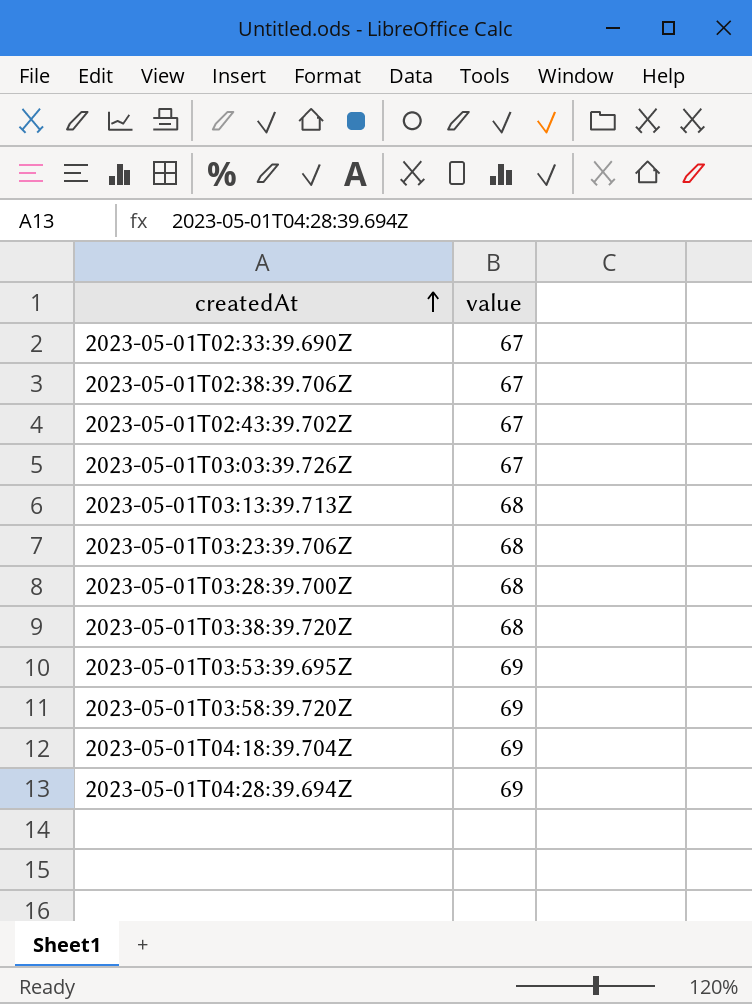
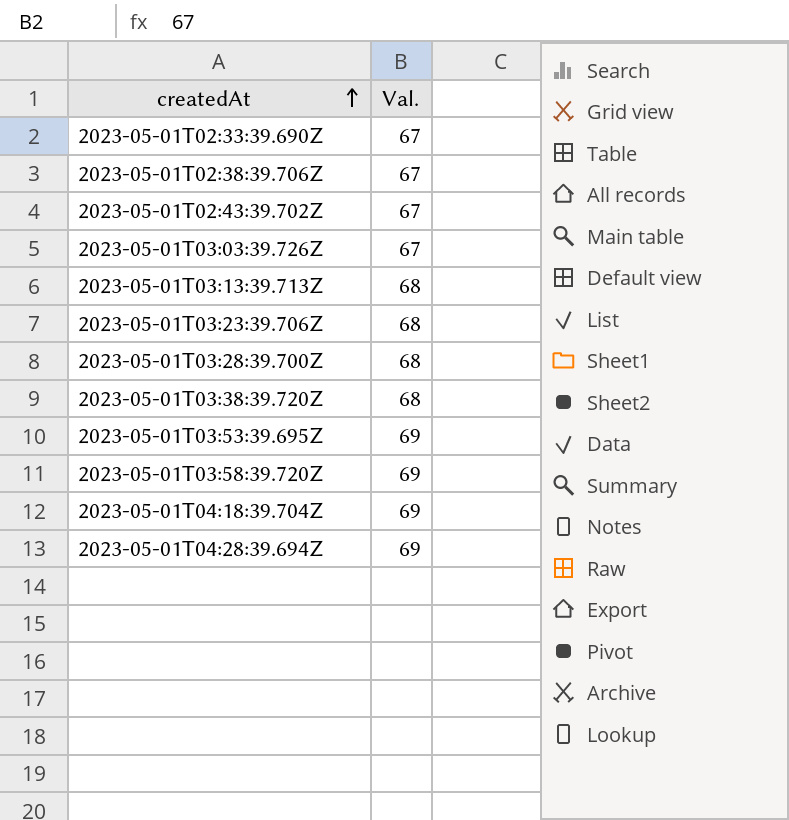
column name: value -> Val.

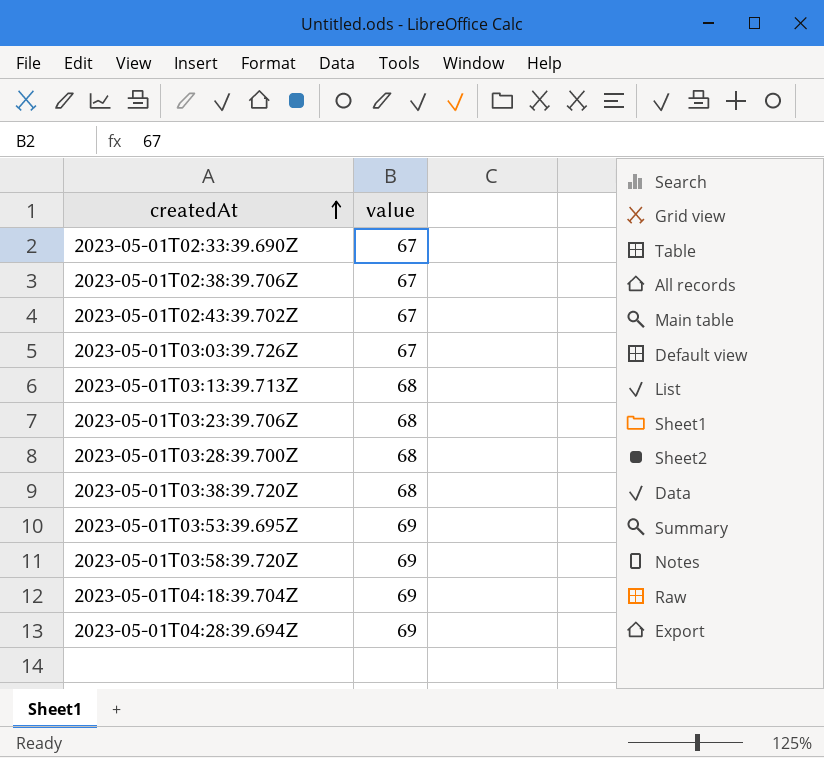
column name: Val. -> value

